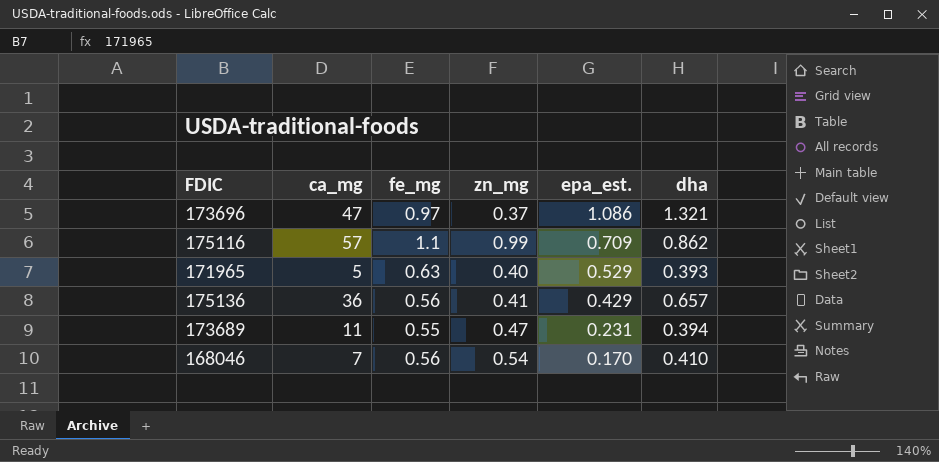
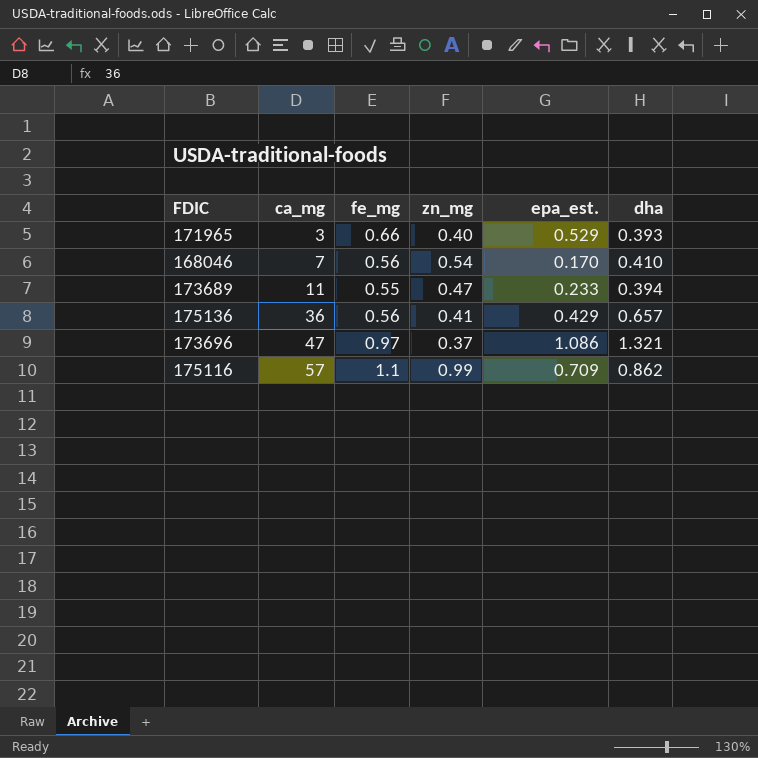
row order: epa_est. descending -> ca_mg ascending
171965 | ca_mg: 5 -> 3
171965 | fe_mg: 0.63 -> 0.66
173689 | epa_est.: 0.231 -> 0.233

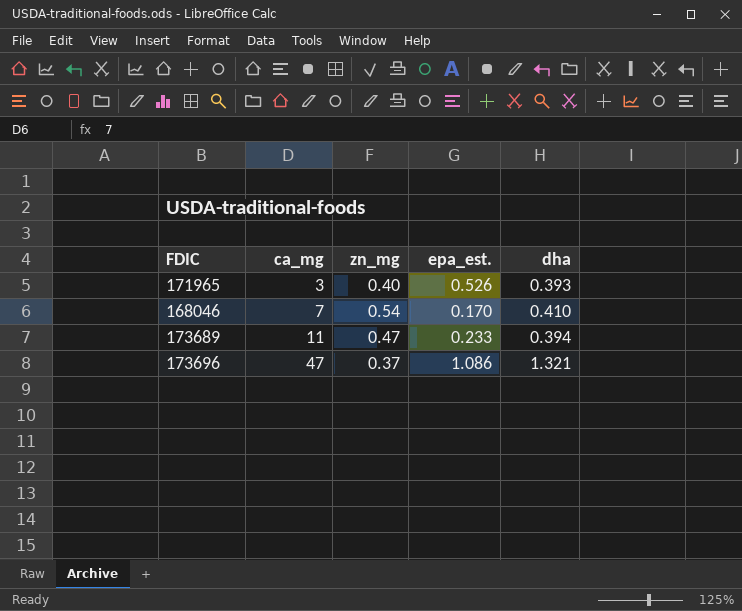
column fe_mg | position: 3 -> none
row 175136: 36 | 0.56 | 0.41 | 0.429 | 0.657 -> none
row 175116: 57 | 1.1 | 0.99 | 0.709 | 0.862 -> none
171965 | epa_est.: 0.529 -> 0.526

